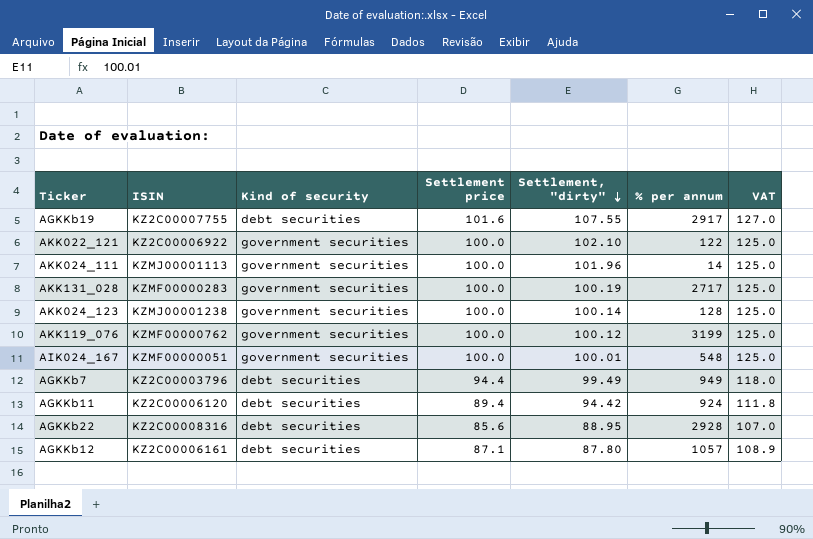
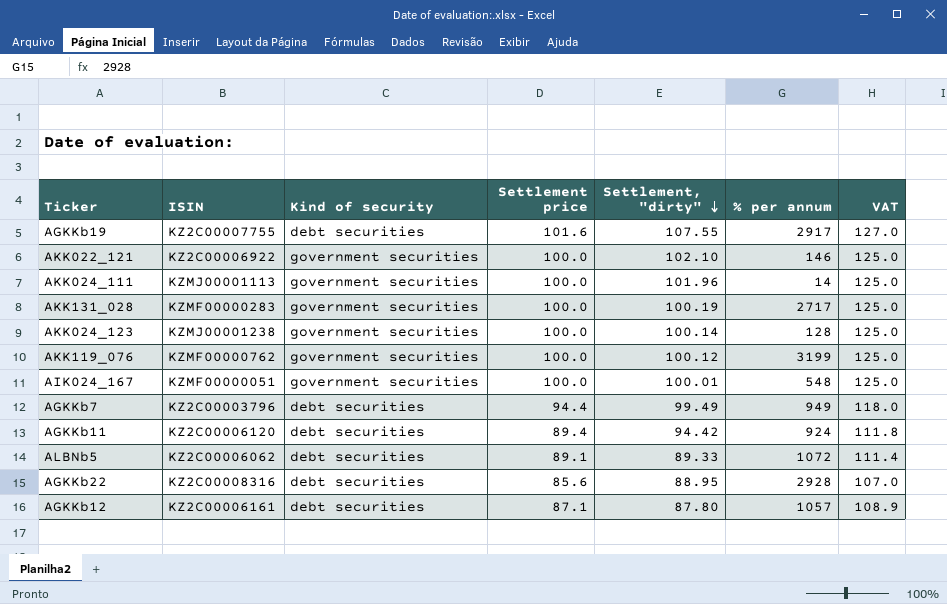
AKK022_121 | % per annum: 122 -> 146
row ALBNb5: none -> KZ2C00006062 | debt securities | 89.1 | 89.33 | 1072 | 111.4

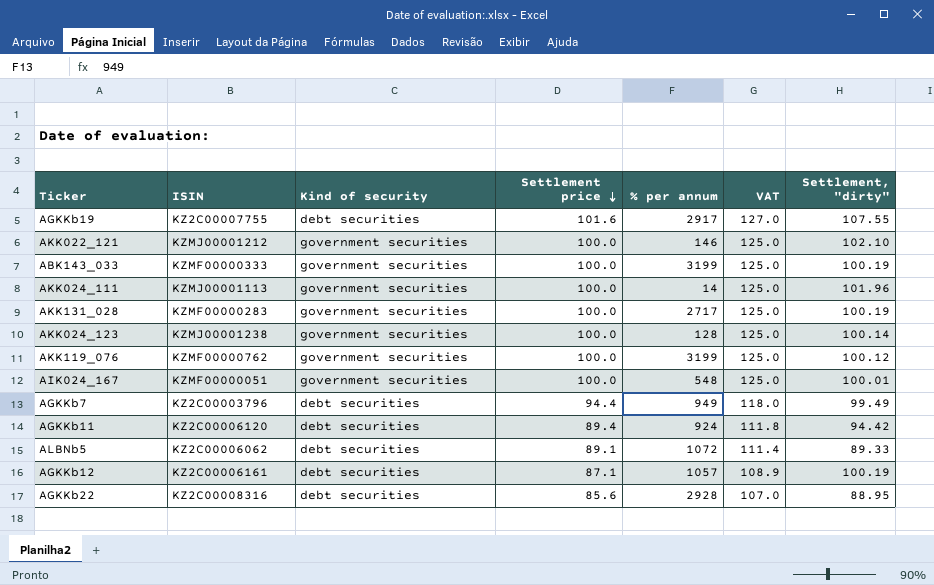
row order: Settlement, "dirty" descending -> Settlement price descending
column Settlement, "dirty" | position: 5 -> 7
AKK022_121 | ISIN: KZ2C00006922 -> KZMJ00001212
row ABK143_033: none -> KZMF00000333 | government securities | 100.0 | 3199 | 125.0 | 100.19
AGKKb12 | Settlement, "dirty": 87.80 -> 100.19

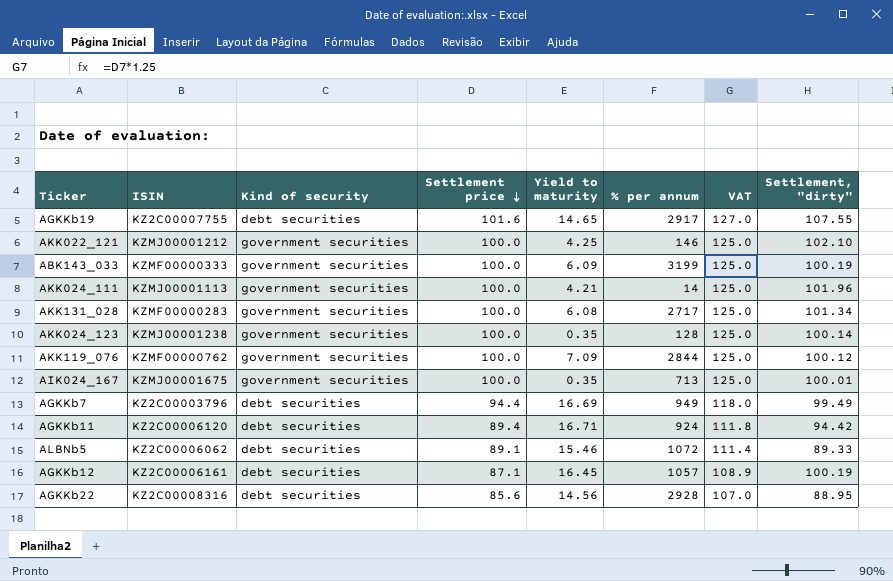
column Yield to maturity | position: none -> 5
AKK131_028 | Settlement, "dirty": 100.19 -> 101.34
AKK119_076 | % per annum: 3199 -> 2844
AIK024_167 | ISIN: KZMF00000051 -> KZMJ00001675
AIK024_167 | % per annum: 548 -> 713

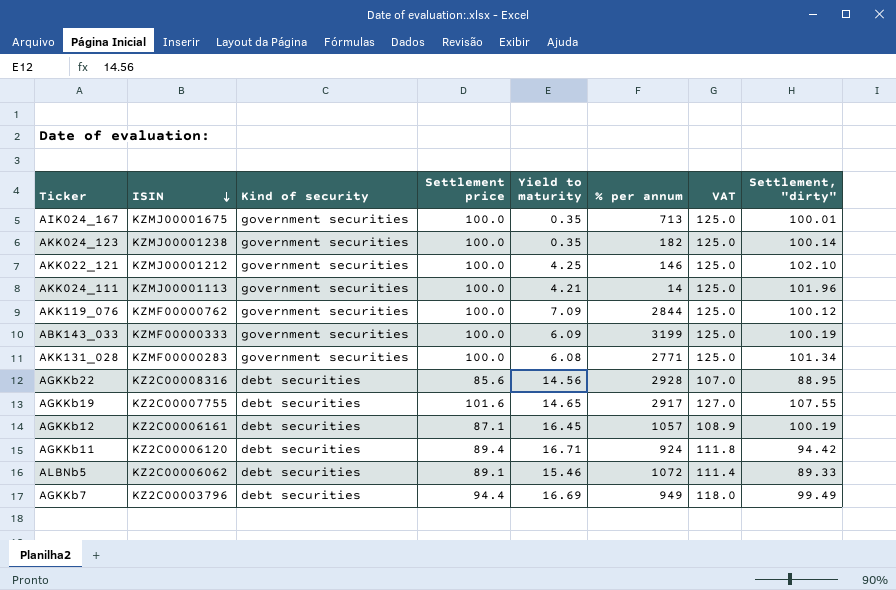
row order: Settlement price descending -> ISIN descending
AKK024_123 | % per annum: 128 -> 182
AKK131_028 | % per annum: 2717 -> 2771

